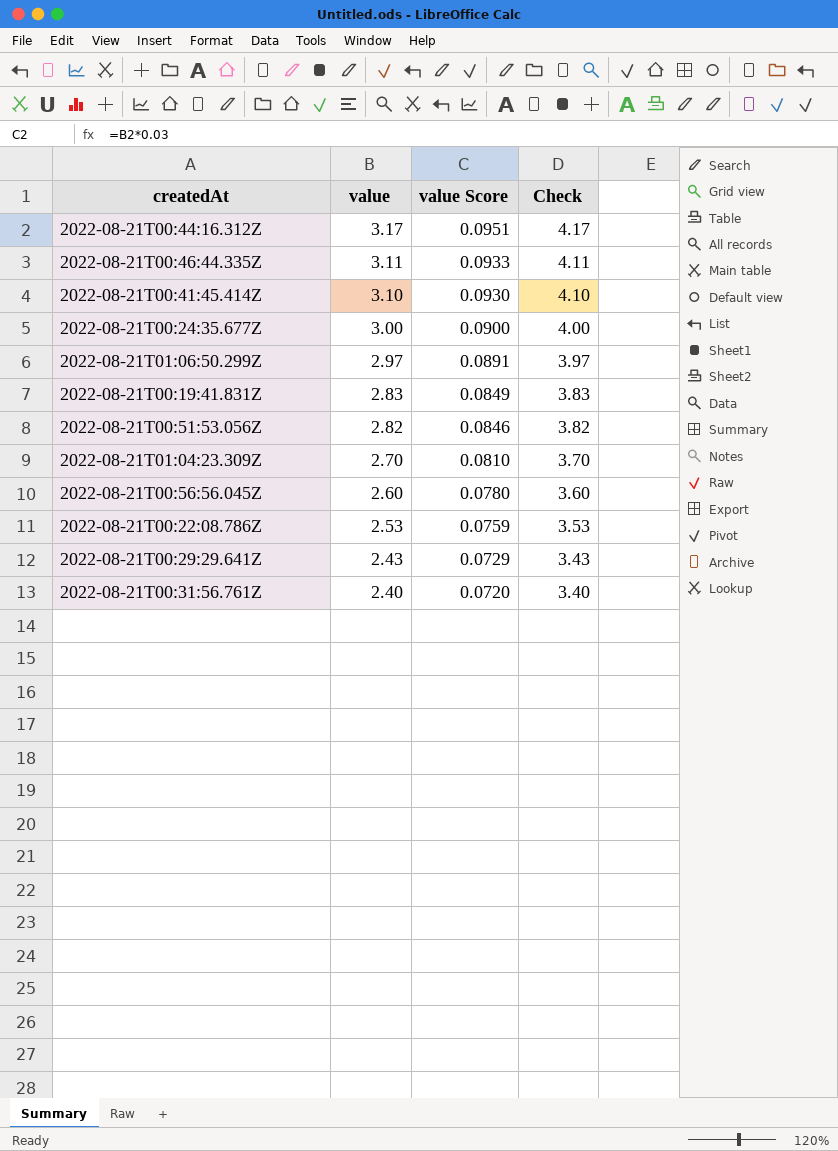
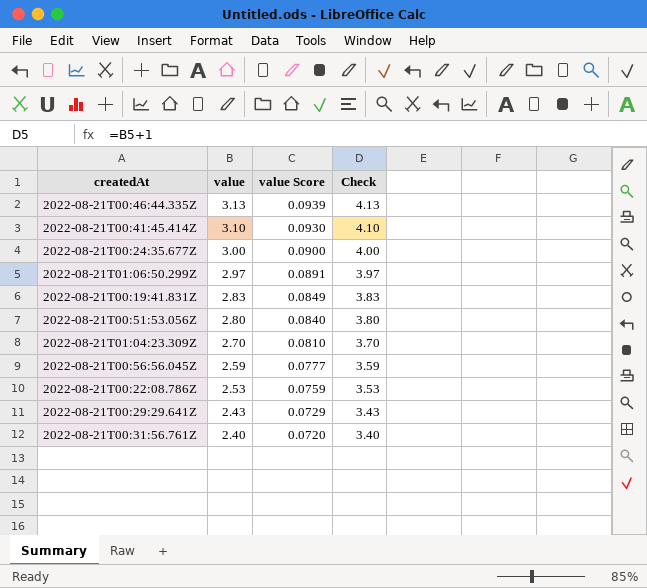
row 2022-08-21T00:44:16.312Z: 3.17 | 0.0951 | 4.17 -> none
2022-08-21T00:46:44.335Z | value: 3.11 -> 3.13
2022-08-21T00:46:44.335Z | value Score: 0.0933 -> 0.0939
2022-08-21T00:46:44.335Z | Check: 4.11 -> 4.13
2022-08-21T00:51:53.056Z | value: 2.82 -> 2.80
2022-08-21T00:51:53.056Z | value Score: 0.0846 -> 0.0840
2022-08-21T00:51:53.056Z | Check: 3.82 -> 3.80
2022-08-21T00:56:56.045Z | value: 2.60 -> 2.59
2022-08-21T00:56:56.045Z | value Score: 0.0780 -> 0.0777
2022-08-21T00:56:56.045Z | Check: 3.60 -> 3.59

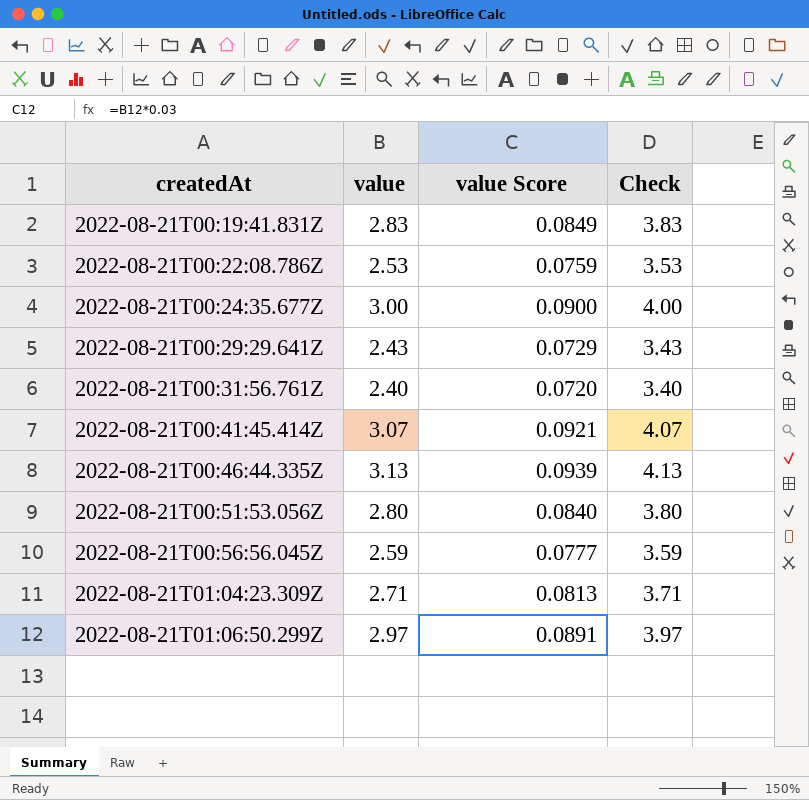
row order: value descending -> createdAt ascending
2022-08-21T00:41:45.414Z | value: 3.10 -> 3.07
2022-08-21T00:41:45.414Z | value Score: 0.0930 -> 0.0921
2022-08-21T00:41:45.414Z | Check: 4.10 -> 4.07
2022-08-21T01:04:23.309Z | value: 2.70 -> 2.71
2022-08-21T01:04:23.309Z | value Score: 0.0810 -> 0.0813
2022-08-21T01:04:23.309Z | Check: 3.70 -> 3.71

